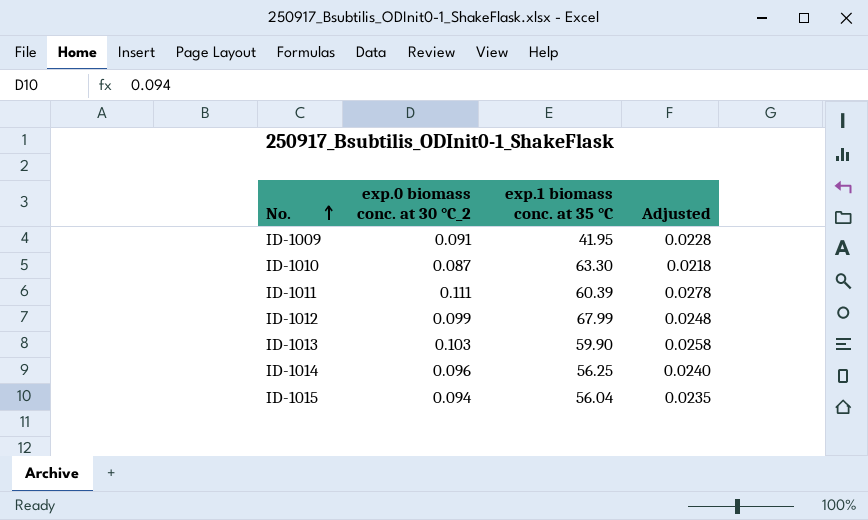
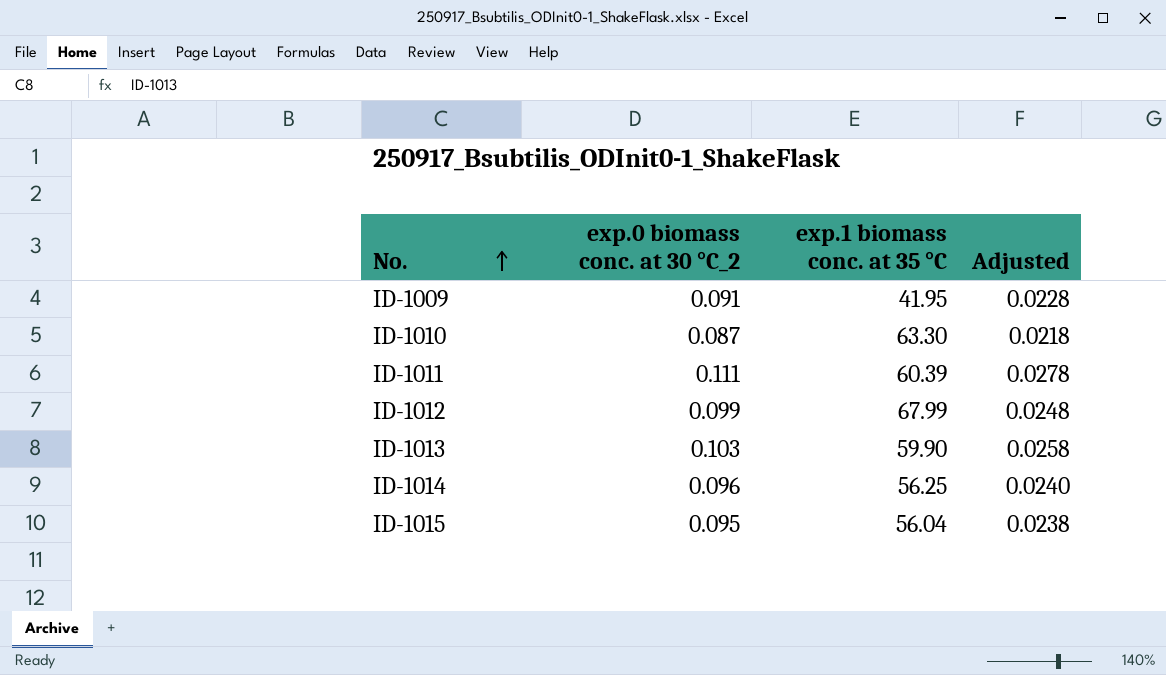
ID-1015 | exp.0 biomass conc. at 30 °C_2: 0.094 -> 0.095
ID-1015 | Adjusted: 0.0235 -> 0.0238

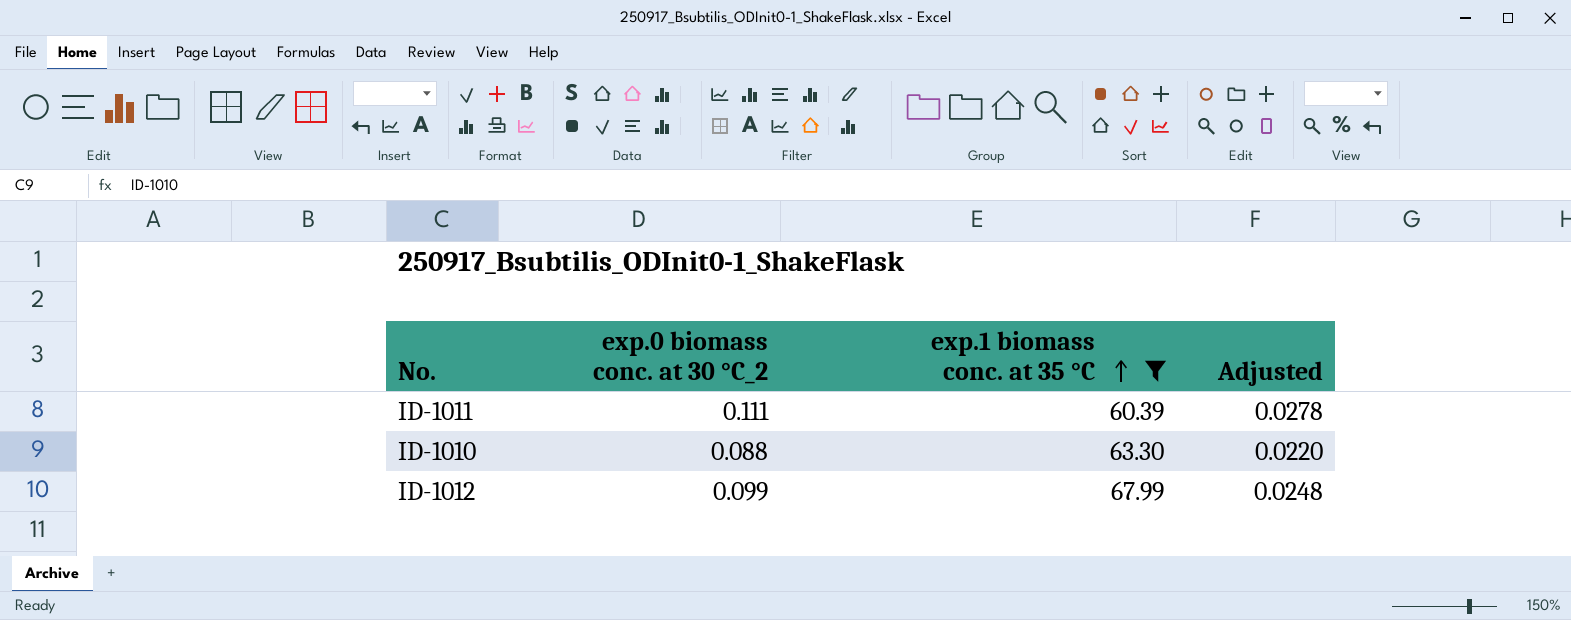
filter: none -> exp.1 biomass conc. at 35 °C >= 60.39
row order: No. ascending -> exp.1 biomass conc. at 35 °C ascending
ID-1010 | exp.0 biomass conc. at 30 °C_2: 0.087 -> 0.088
ID-1010 | Adjusted: 0.0218 -> 0.0220

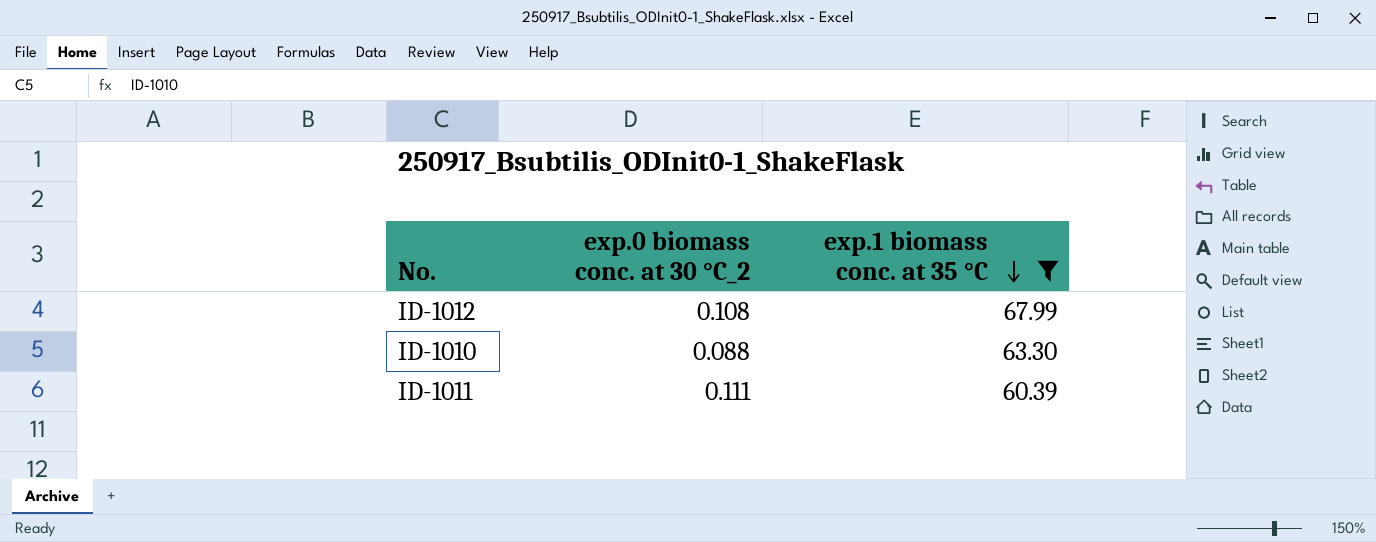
row order: exp.1 biomass conc. at 35 °C ascending -> exp.1 biomass conc. at 35 °C descending
column Adjusted | formula: [exp.0 biomass conc. at 30 °C_2] * 0.25 -> none
ID-1012 | exp.0 biomass conc. at 30 °C_2: 0.099 -> 0.108

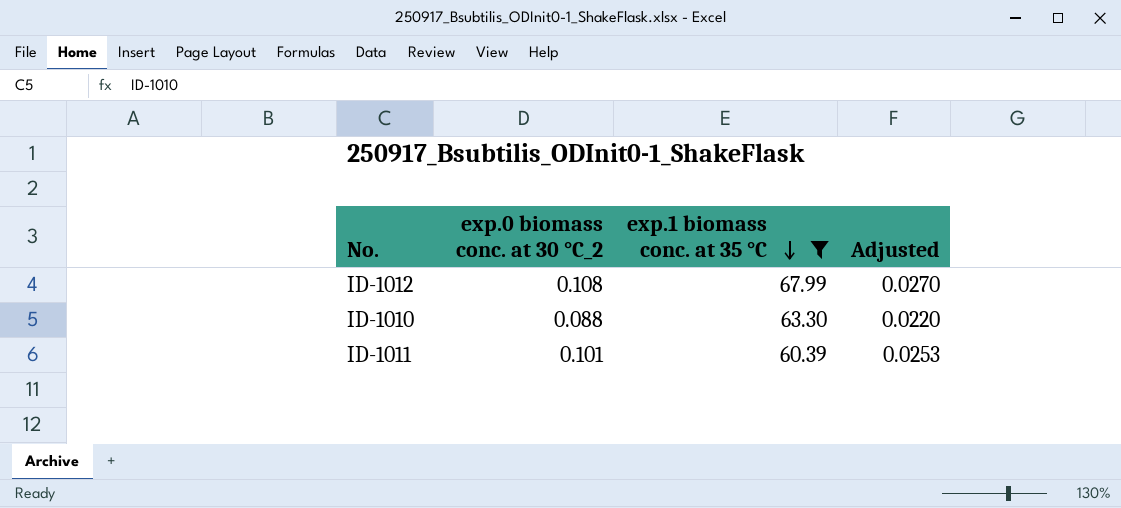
column Adjusted | formula: none -> [exp.0 biomass conc. at 30 °C_2] * 0.25
ID-1011 | exp.0 biomass conc. at 30 °C_2: 0.111 -> 0.101

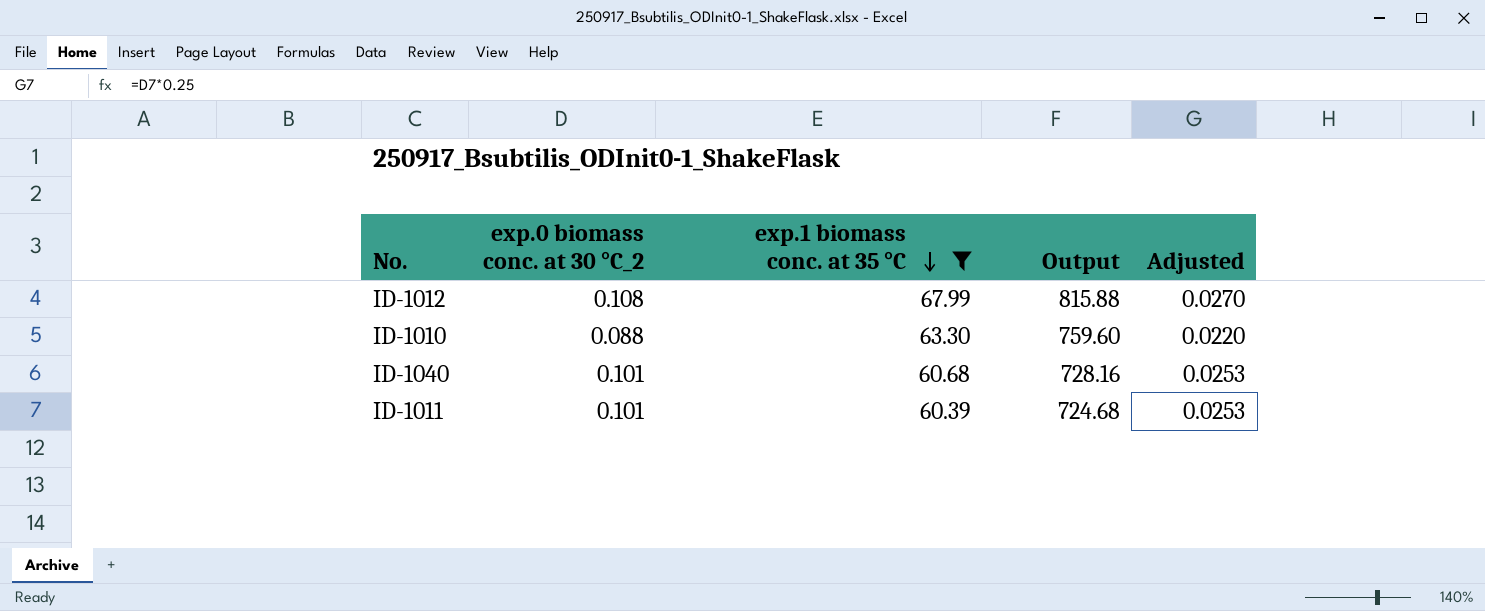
column Output | formula: none -> [exp.1 biomass conc. at 35 °C] * 12
row ID-1040: none -> 0.101 | 60.68 | 728.16 | 0.0253

